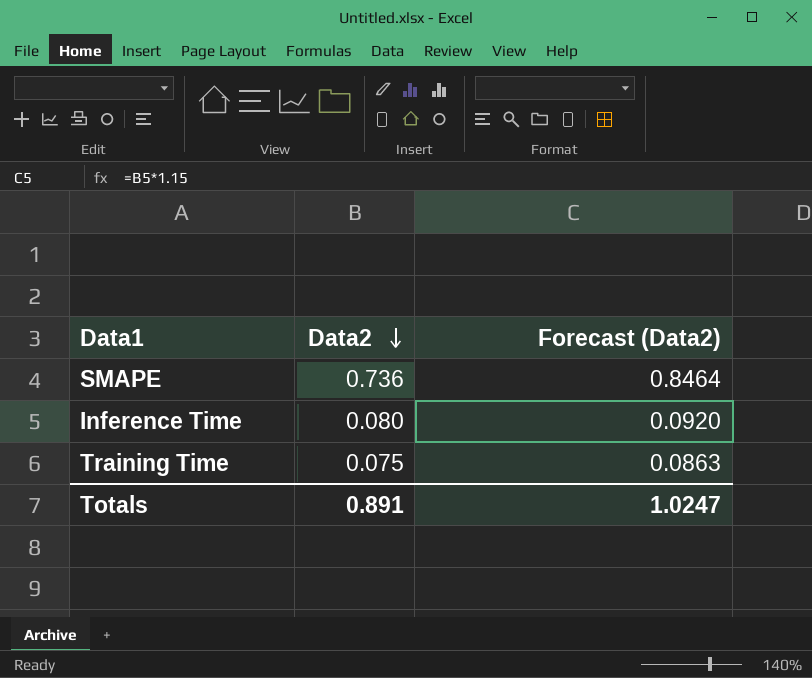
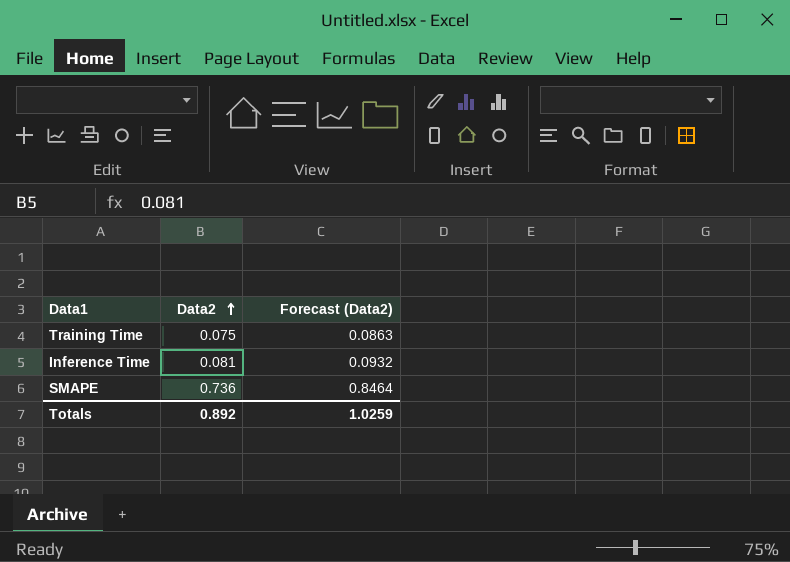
row order: Data2 descending -> Data2 ascending
Inference Time | Data2: 0.080 -> 0.081
Inference Time | Forecast (Data2): 0.0920 -> 0.0932
Totals | Data2: 0.891 -> 0.892
Totals | Forecast (Data2): 1.0247 -> 1.0259

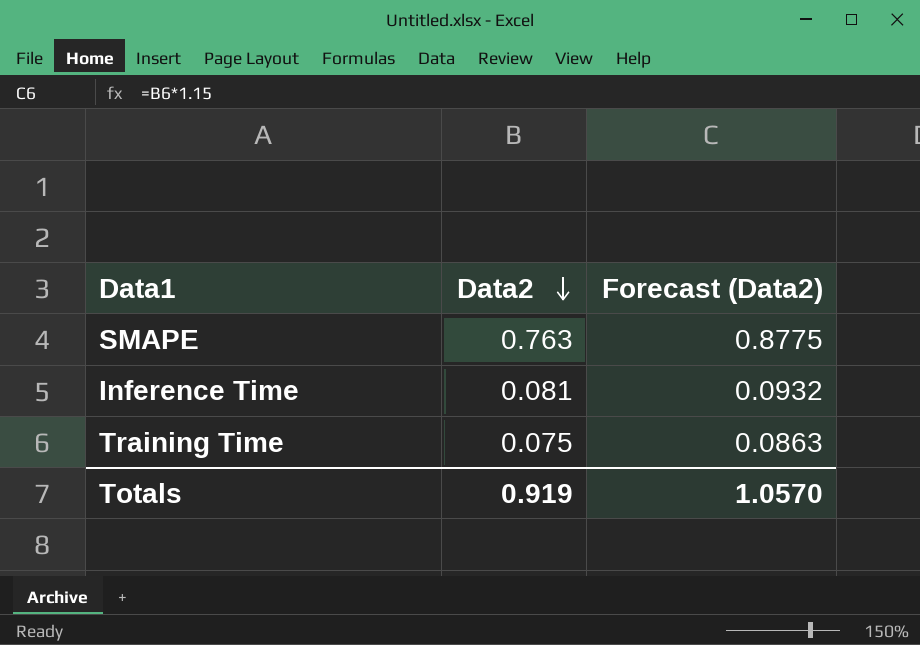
row order: Data2 ascending -> Data2 descending
SMAPE | Data2: 0.736 -> 0.763
SMAPE | Forecast (Data2): 0.8464 -> 0.8775
Totals | Data2: 0.892 -> 0.919
Totals | Forecast (Data2): 1.0259 -> 1.0570

